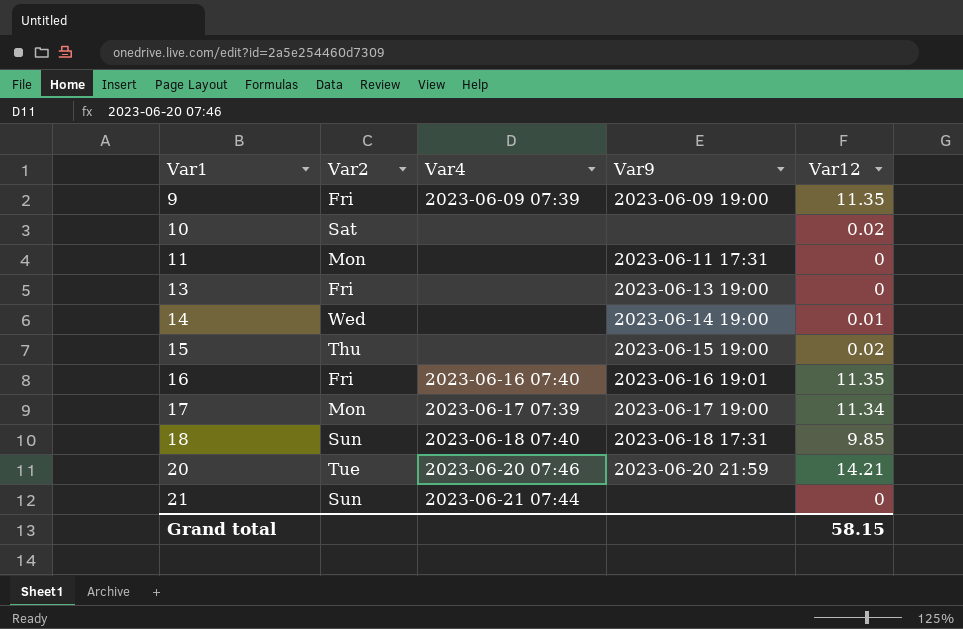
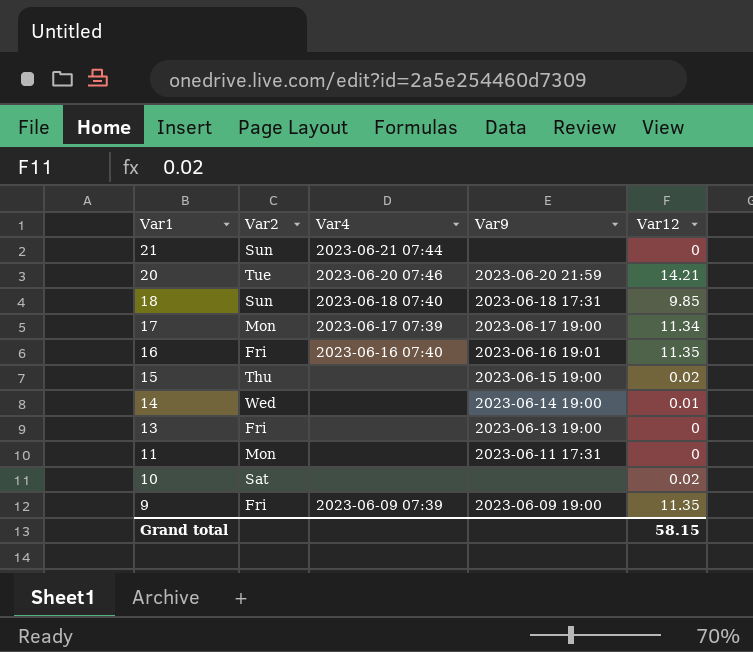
row order: Var1 ascending -> Var1 descending

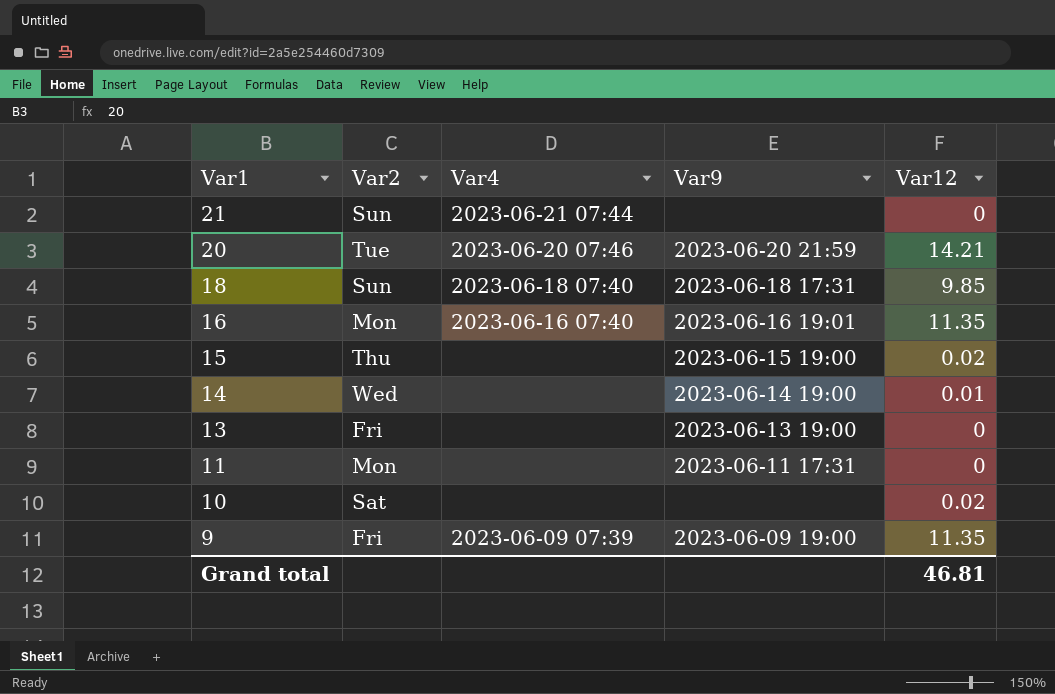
row 17: Mon | 2023-06-17 07:39 | 2023-06-17 19:00 | 11.34 -> none
16 | Var2: Fri -> Mon
Grand total | Var12: 58.15 -> 46.81

